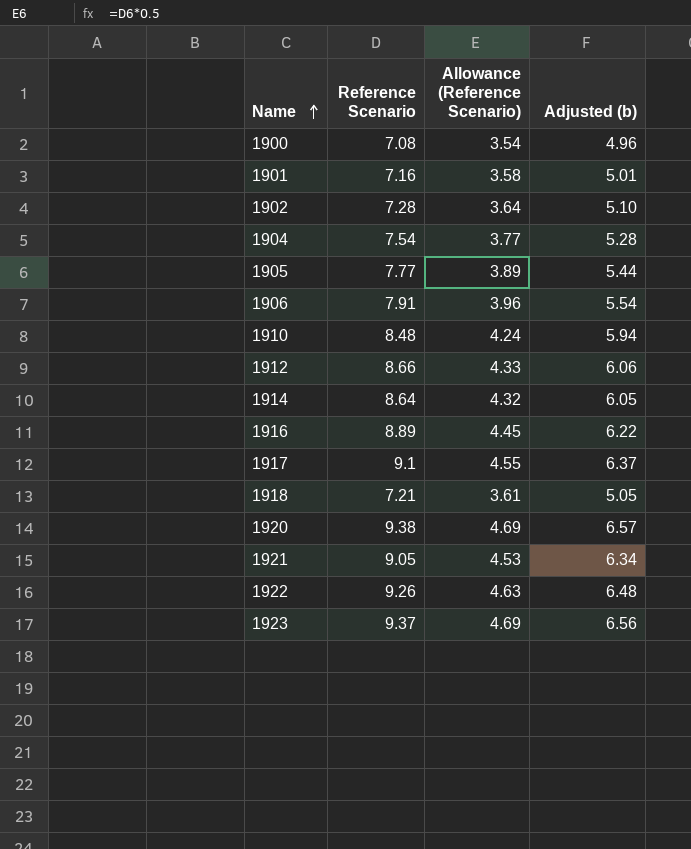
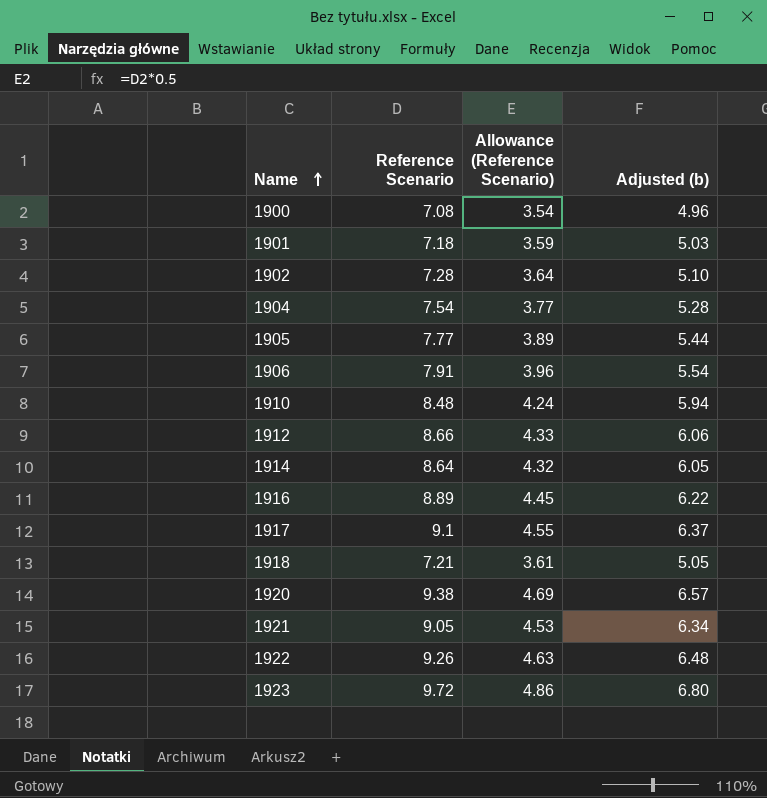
1901 | Reference Scenario: 7.16 -> 7.18
1901 | Allowance (Reference Scenario): 3.58 -> 3.59
1901 | Adjusted (b): 5.01 -> 5.03
1923 | Reference Scenario: 9.37 -> 9.72
1923 | Allowance (Reference Scenario): 4.69 -> 4.86
1923 | Adjusted (b): 6.56 -> 6.80

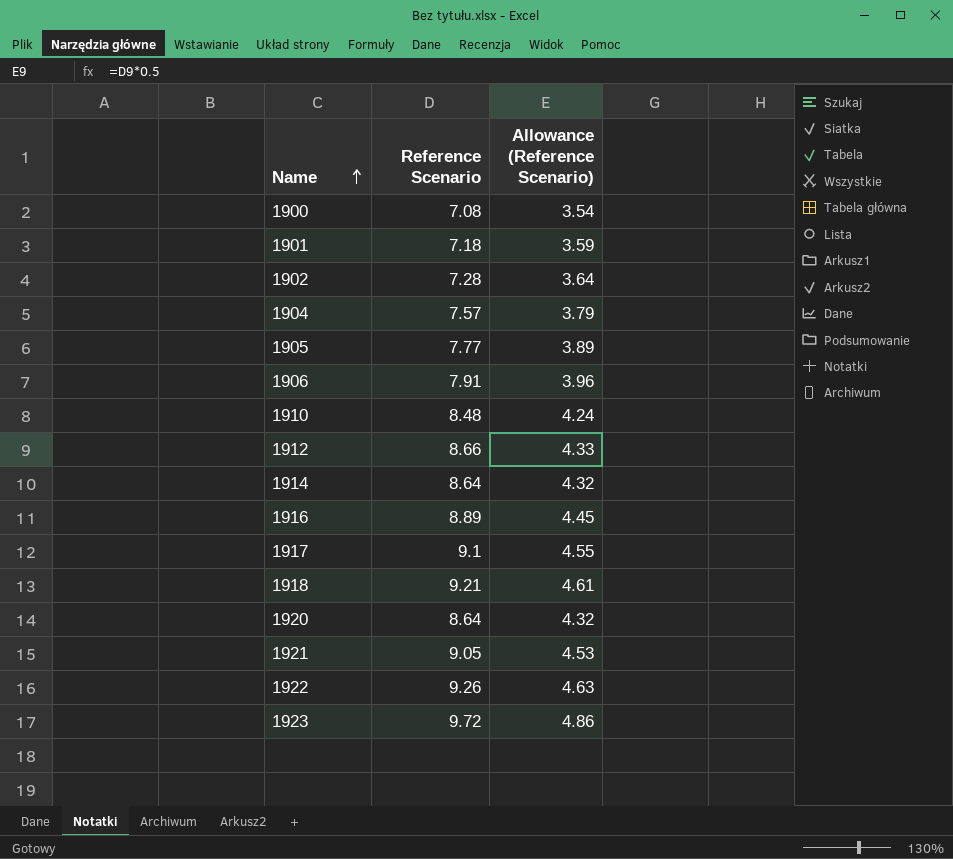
column Adjusted (b) | formula: [Reference Scenario] * 0.7 -> none
1904 | Reference Scenario: 7.54 -> 7.57
1904 | Allowance (Reference Scenario): 3.77 -> 3.79
1918 | Reference Scenario: 7.21 -> 9.21
1918 | Allowance (Reference Scenario): 3.61 -> 4.61
1920 | Reference Scenario: 9.38 -> 8.64
1920 | Allowance (Reference Scenario): 4.69 -> 4.32

